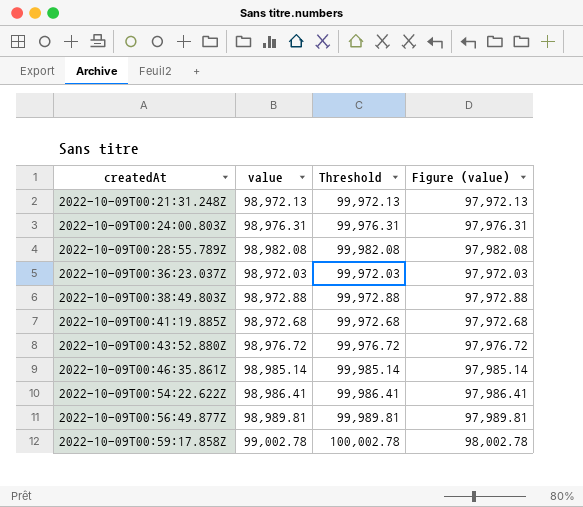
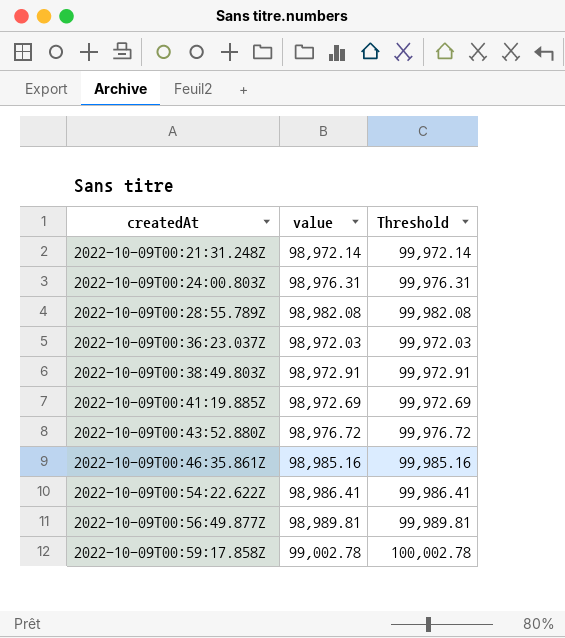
column Figure (value) | formula: [value] - 1000 -> none
2022-10-09T00:21:31.248Z | value: 98,972.13 -> 98,972.14
2022-10-09T00:21:31.248Z | Threshold: 99,972.13 -> 99,972.14
2022-10-09T00:38:49.803Z | value: 98,972.88 -> 98,972.91
2022-10-09T00:38:49.803Z | Threshold: 99,972.88 -> 99,972.91
2022-10-09T00:41:19.885Z | value: 98,972.68 -> 98,972.69
2022-10-09T00:41:19.885Z | Threshold: 99,972.68 -> 99,972.69
2022-10-09T00:46:35.861Z | value: 98,985.14 -> 98,985.16
2022-10-09T00:46:35.861Z | Threshold: 99,985.14 -> 99,985.16

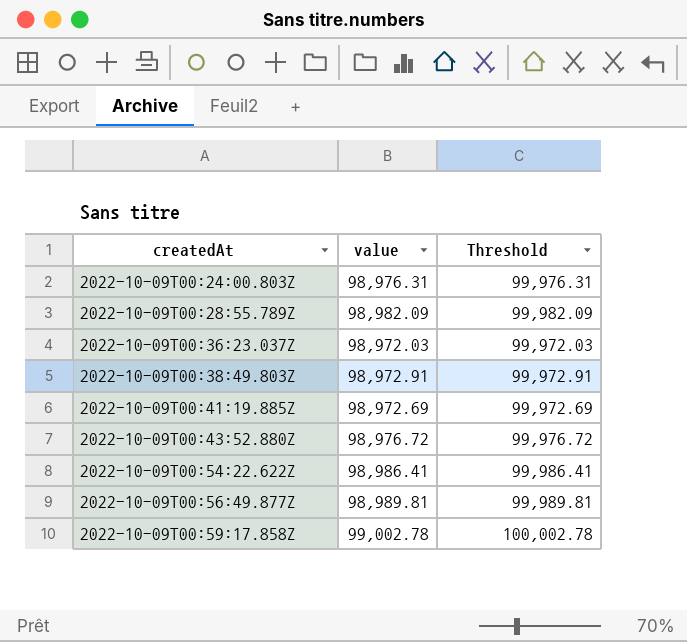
row 2022-10-09T00:21:31.248Z: 98,972.14 | 99,972.14 -> none
row 2022-10-09T00:46:35.861Z: 98,985.16 | 99,985.16 -> none
2022-10-09T00:28:55.789Z | value: 98,982.08 -> 98,982.09
2022-10-09T00:28:55.789Z | Threshold: 99,982.08 -> 99,982.09

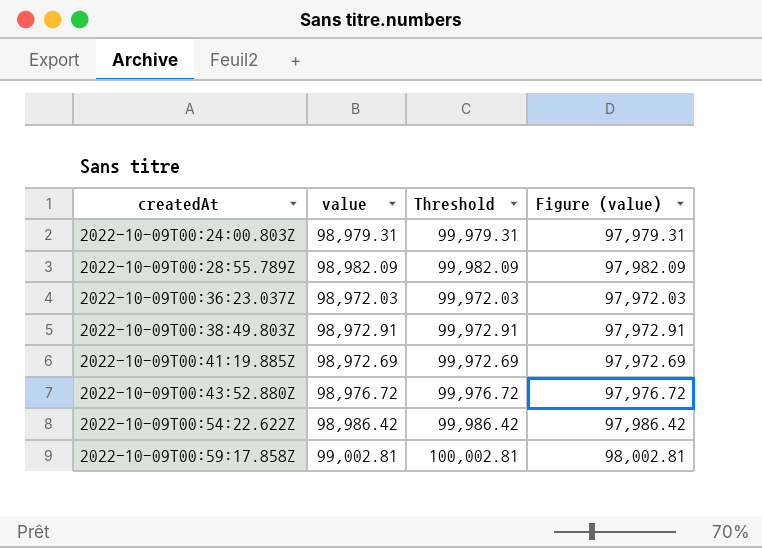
column Figure (value) | formula: none -> [value] - 1000
row 2022-10-09T00:56:49.877Z: 98,989.81 | 99,989.81 -> none
2022-10-09T00:24:00.803Z | value: 98,976.31 -> 98,979.31
2022-10-09T00:24:00.803Z | Threshold: 99,976.31 -> 99,979.31
2022-10-09T00:54:22.622Z | value: 98,986.41 -> 98,986.42
2022-10-09T00:54:22.622Z | Threshold: 99,986.41 -> 99,986.42
2022-10-09T00:59:17.858Z | value: 99,002.78 -> 99,002.81
2022-10-09T00:59:17.858Z | Threshold: 100,002.78 -> 100,002.81

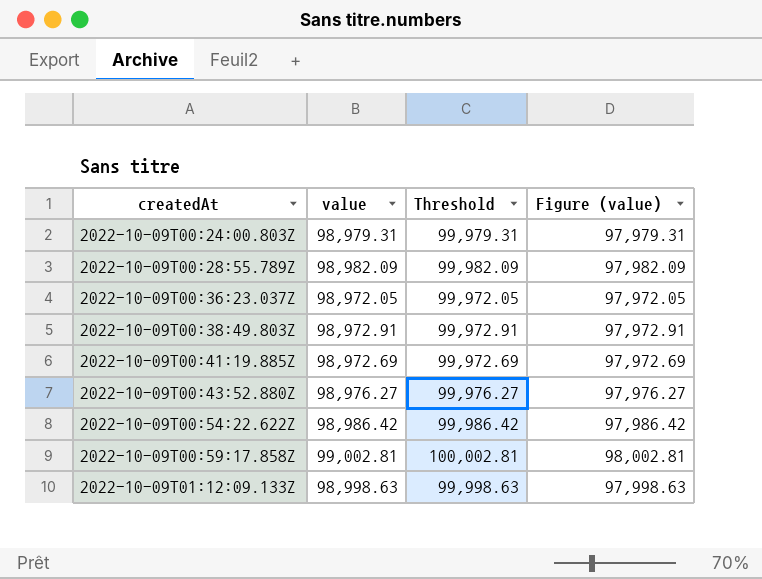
2022-10-09T00:36:23.037Z | value: 98,972.03 -> 98,972.05
2022-10-09T00:36:23.037Z | Threshold: 99,972.03 -> 99,972.05
2022-10-09T00:36:23.037Z | Figure (value): 97,972.03 -> 97,972.05
2022-10-09T00:43:52.880Z | value: 98,976.72 -> 98,976.27
2022-10-09T00:43:52.880Z | Threshold: 99,976.72 -> 99,976.27
2022-10-09T00:43:52.880Z | Figure (value): 97,976.72 -> 97,976.27
row 2022-10-09T01:12:09.133Z: none -> 98,998.63 | 99,998.63 | 97,998.63

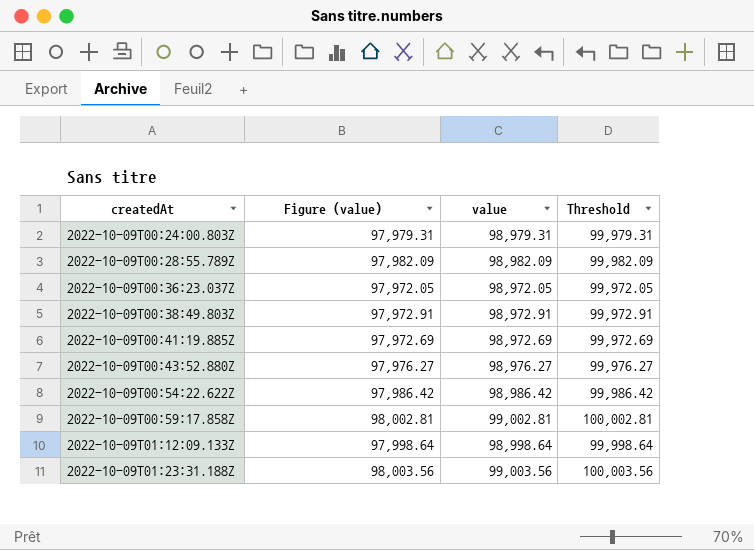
column Figure (value) | position: 4 -> 2
2022-10-09T01:12:09.133Z | Figure (value): 97,998.63 -> 97,998.64
2022-10-09T01:12:09.133Z | value: 98,998.63 -> 98,998.64
2022-10-09T01:12:09.133Z | Threshold: 99,998.63 -> 99,998.64
row 2022-10-09T01:23:31.188Z: none -> 98,003.56 | 99,003.56 | 100,003.56

